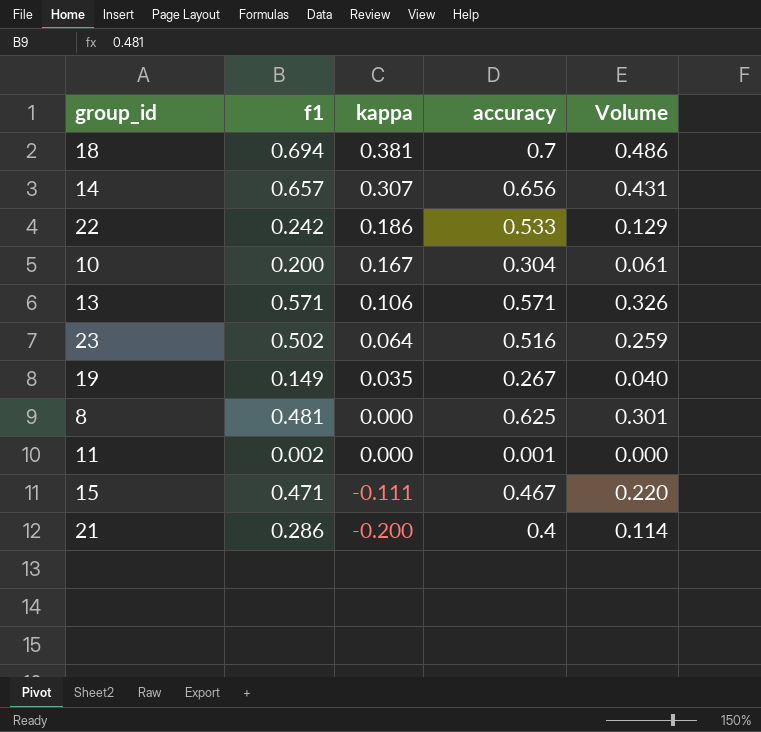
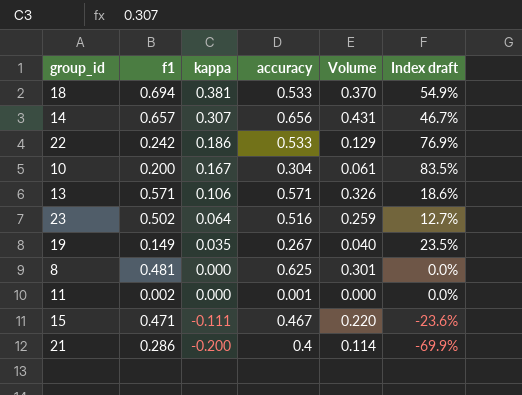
column Index draft | formula: none -> [kappa] / [f1]
18 | accuracy: 0.7 -> 0.533
18 | Volume: 0.486 -> 0.370

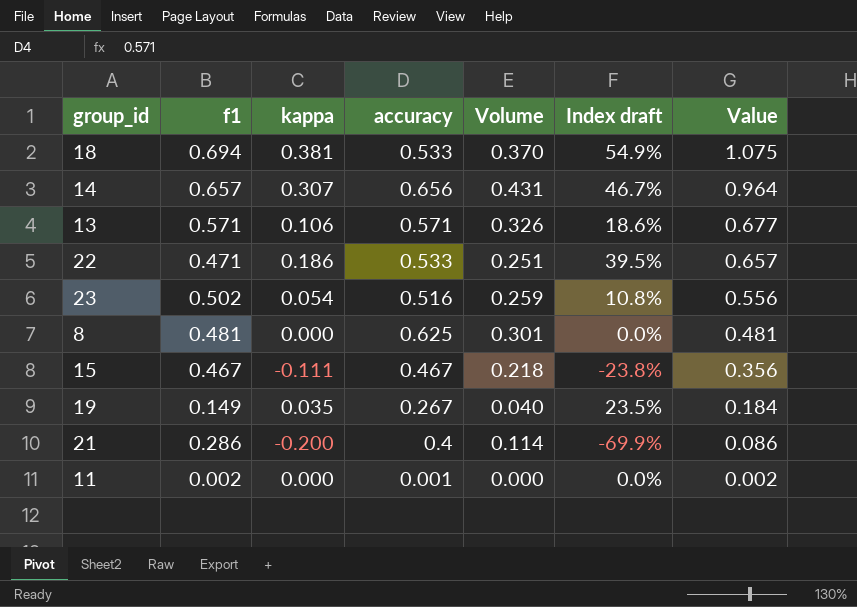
row order: kappa descending -> Value descending
column Value | formula: none -> [f1] + [kappa]
row 10: 0.200 | 0.167 | 0.304 | 0.061 | 83.5% -> none
22 | f1: 0.242 -> 0.471
22 | Volume: 0.129 -> 0.251
22 | Index draft: 76.9% -> 39.5%
23 | kappa: 0.064 -> 0.054
23 | Index draft: 12.7% -> 10.8%
15 | f1: 0.471 -> 0.467
15 | Volume: 0.220 -> 0.218
15 | Index draft: -23.6% -> -23.8%

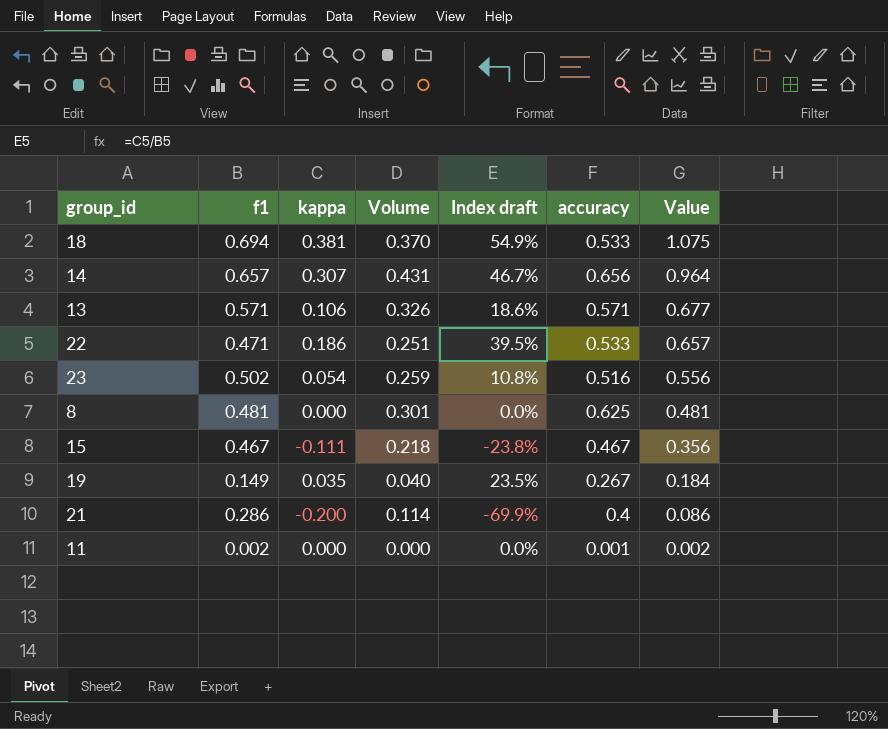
column accuracy | position: 4 -> 6

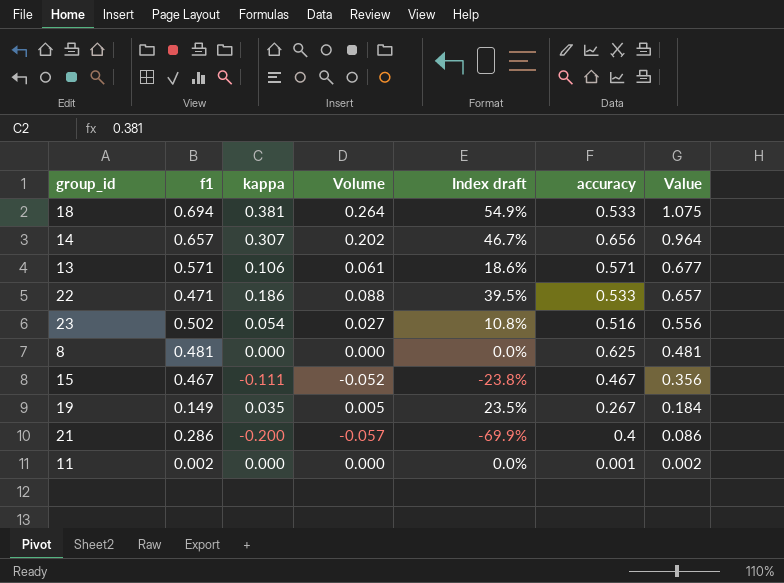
column Volume | formula: [f1] * [accuracy] -> [f1] * [kappa]

